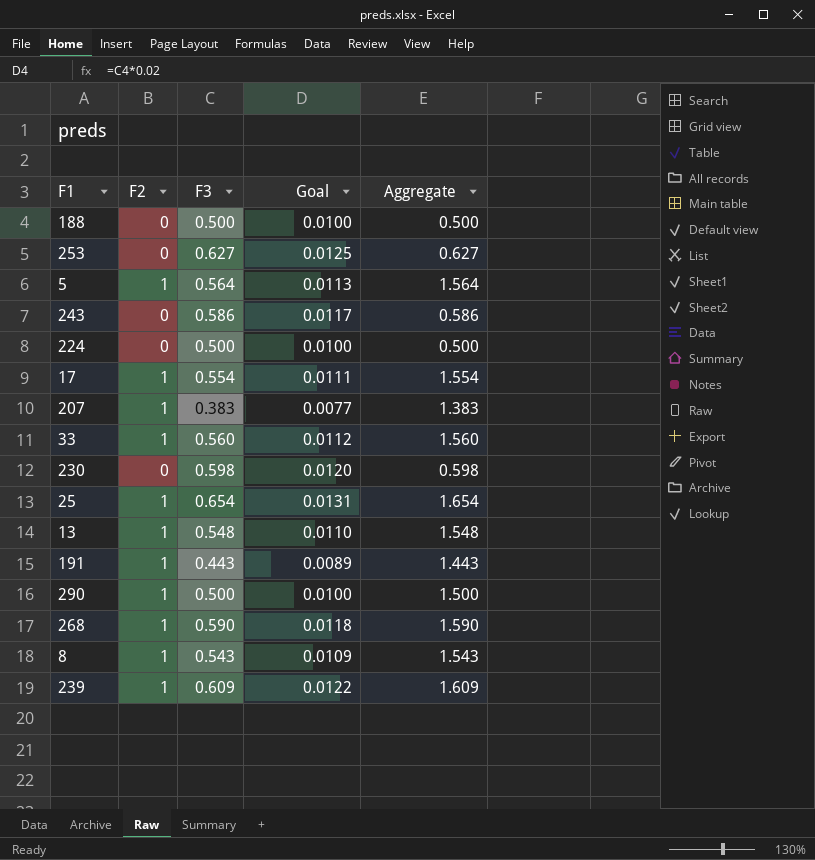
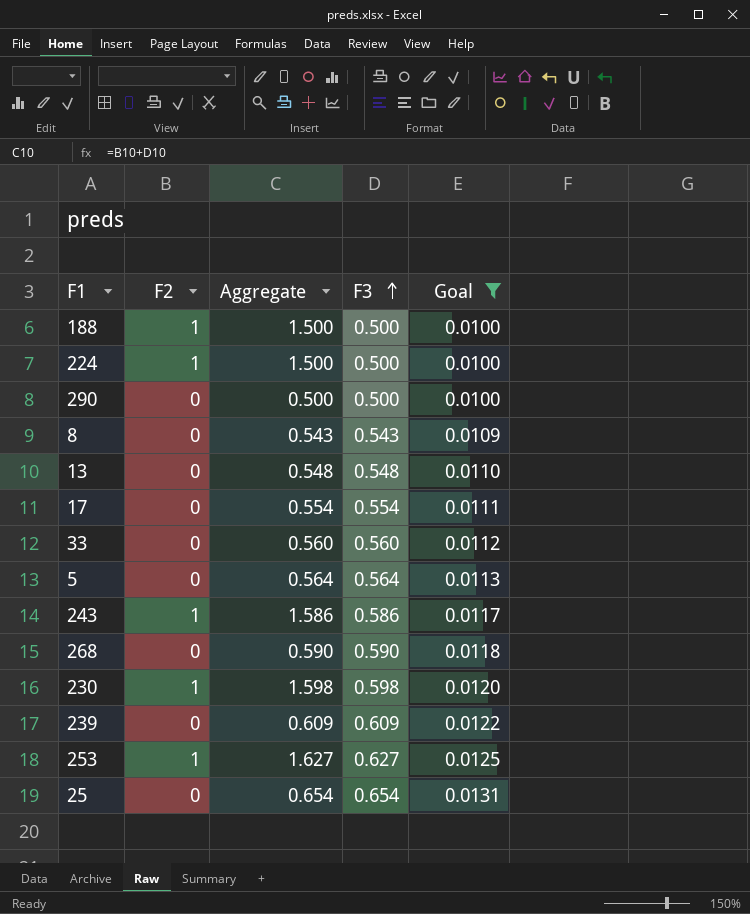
filter: none -> Goal >= 0.0100
row order: none -> F3 ascending
column Aggregate | position: 5 -> 3
188 | F2: 0 -> 1
188 | Aggregate: 0.500 -> 1.500
224 | F2: 0 -> 1
224 | Aggregate: 0.500 -> 1.500
290 | F2: 1 -> 0
290 | Aggregate: 1.500 -> 0.500
8 | F2: 1 -> 0
8 | Aggregate: 1.543 -> 0.543
13 | F2: 1 -> 0
13 | Aggregate: 1.548 -> 0.548
17 | F2: 1 -> 0
17 | Aggregate: 1.554 -> 0.554
33 | F2: 1 -> 0
33 | Aggregate: 1.560 -> 0.560
5 | F2: 1 -> 0
5 | Aggregate: 1.564 -> 0.564
243 | F2: 0 -> 1
243 | Aggregate: 0.586 -> 1.586
268 | F2: 1 -> 0
268 | Aggregate: 1.590 -> 0.590
230 | F2: 0 -> 1
230 | Aggregate: 0.598 -> 1.598
239 | F2: 1 -> 0
239 | Aggregate: 1.609 -> 0.609
253 | F2: 0 -> 1
253 | Aggregate: 0.627 -> 1.627
25 | F2: 1 -> 0
25 | Aggregate: 1.654 -> 0.654

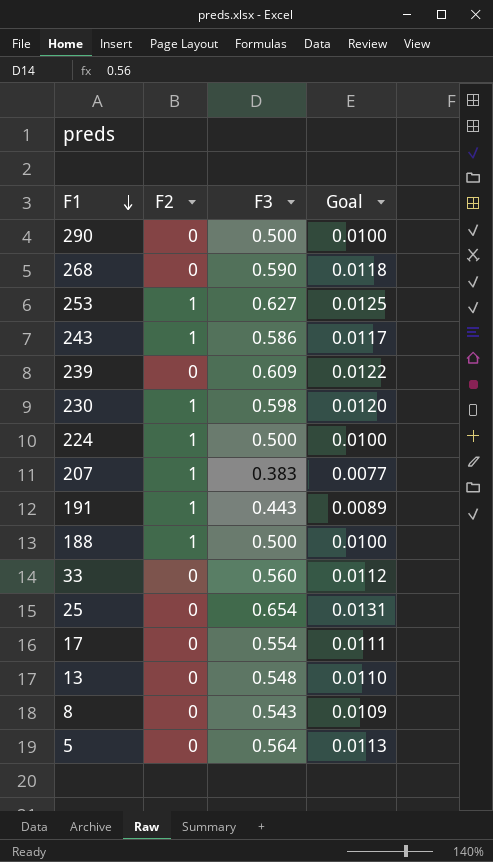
filter: Goal >= 0.0100 -> none
row order: F3 ascending -> F1 descending
column Aggregate | formula: [F2] + [F3] -> none

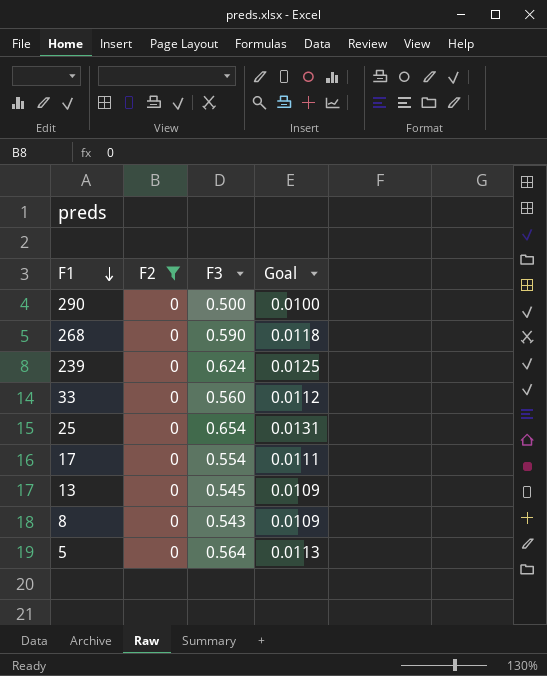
filter: none -> F2 = 0
239 | F3: 0.609 -> 0.624
239 | Goal: 0.0122 -> 0.0125
13 | F3: 0.548 -> 0.545
13 | Goal: 0.0110 -> 0.0109

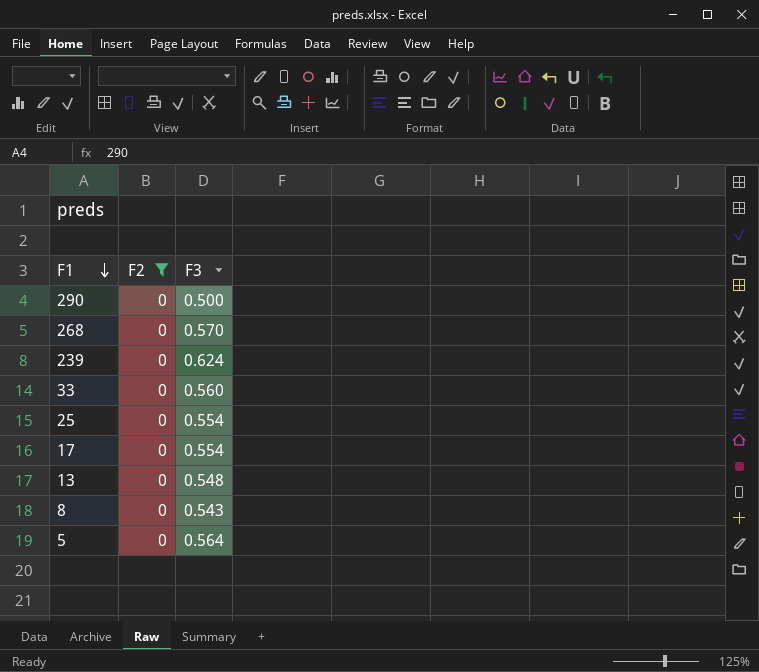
column Goal | formula: [F3] * 0.02 -> none
268 | F3: 0.590 -> 0.570
25 | F3: 0.654 -> 0.554
13 | F3: 0.545 -> 0.548

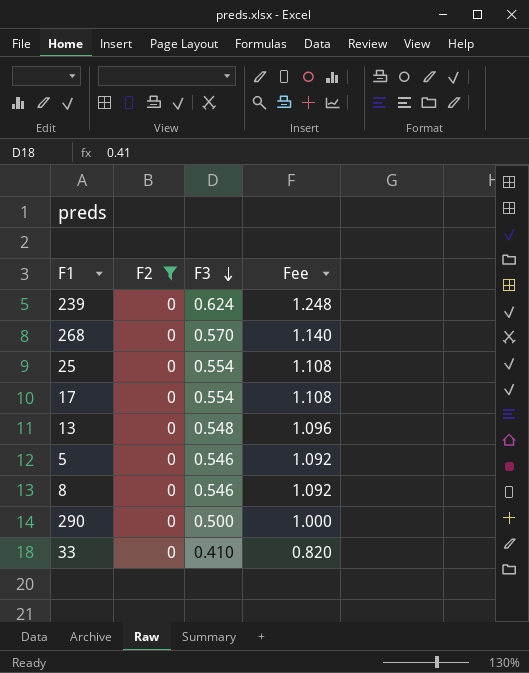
row order: F1 descending -> F3 descending
column Fee | formula: none -> [F3] * 2
5 | F3: 0.564 -> 0.546
8 | F3: 0.543 -> 0.546
33 | F3: 0.560 -> 0.410

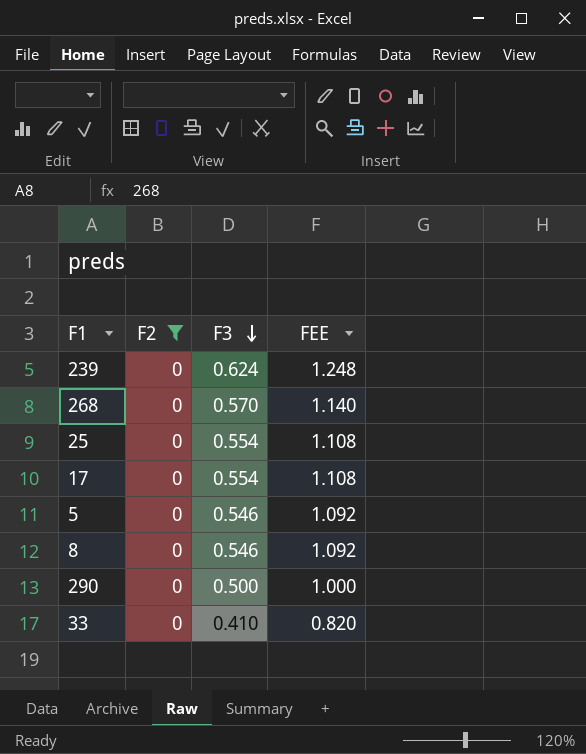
column name: Fee -> FEE
row 13: 0 | 0.548 | 1.096 -> none

